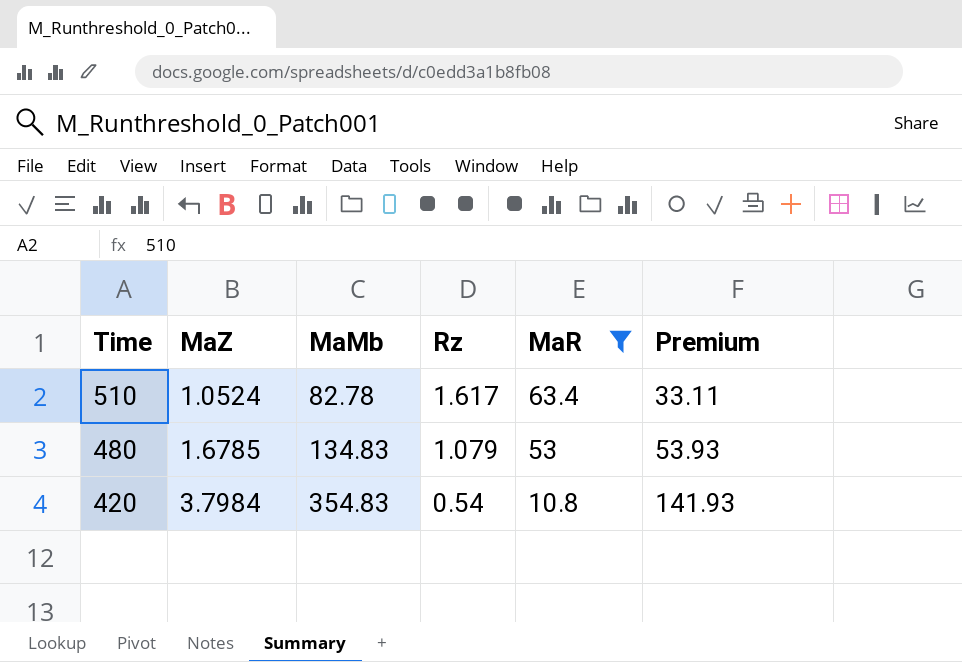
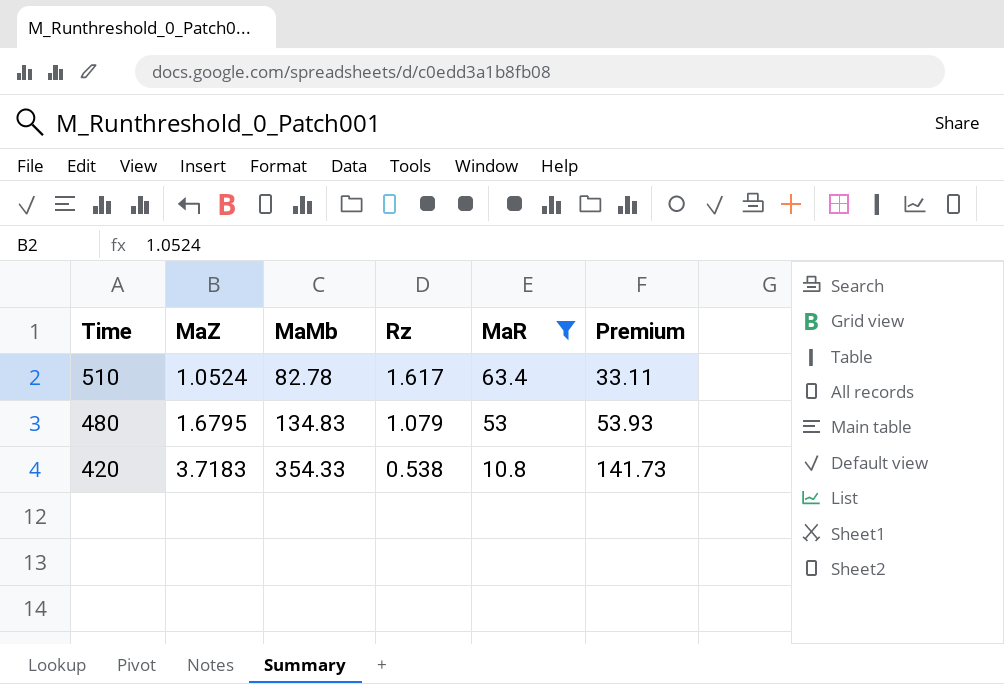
480 | MaZ: 1.6785 -> 1.6795
420 | MaZ: 3.7984 -> 3.7183
420 | MaMb: 354.83 -> 354.33
420 | Rz: 0.54 -> 0.538
420 | Premium: 141.93 -> 141.73

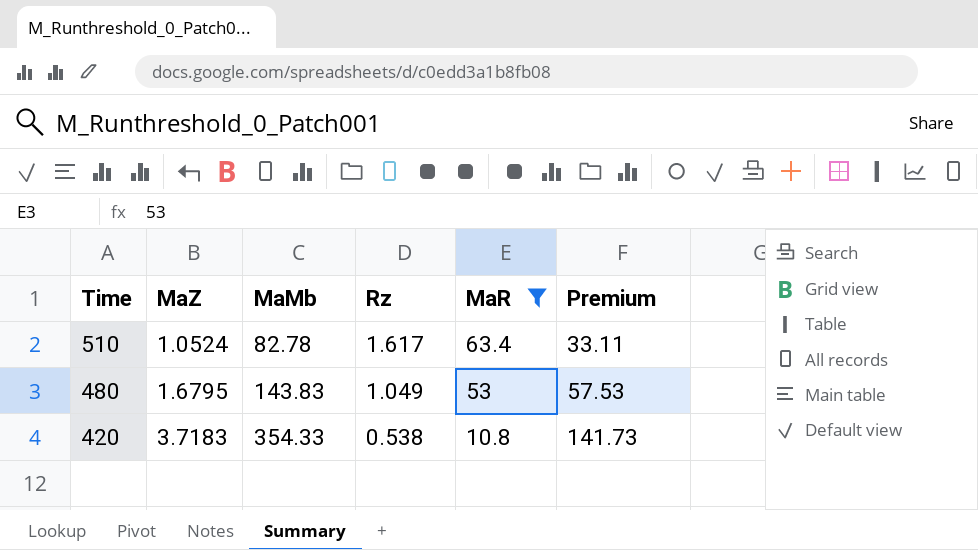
480 | MaMb: 134.83 -> 143.83
480 | Rz: 1.079 -> 1.049
480 | Premium: 53.93 -> 57.53

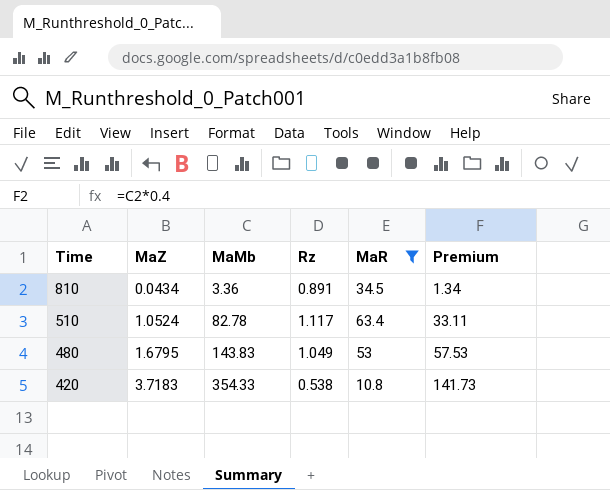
row 810: none -> 0.0434 | 3.36 | 0.891 | 34.5 | 1.34
510 | Rz: 1.617 -> 1.117

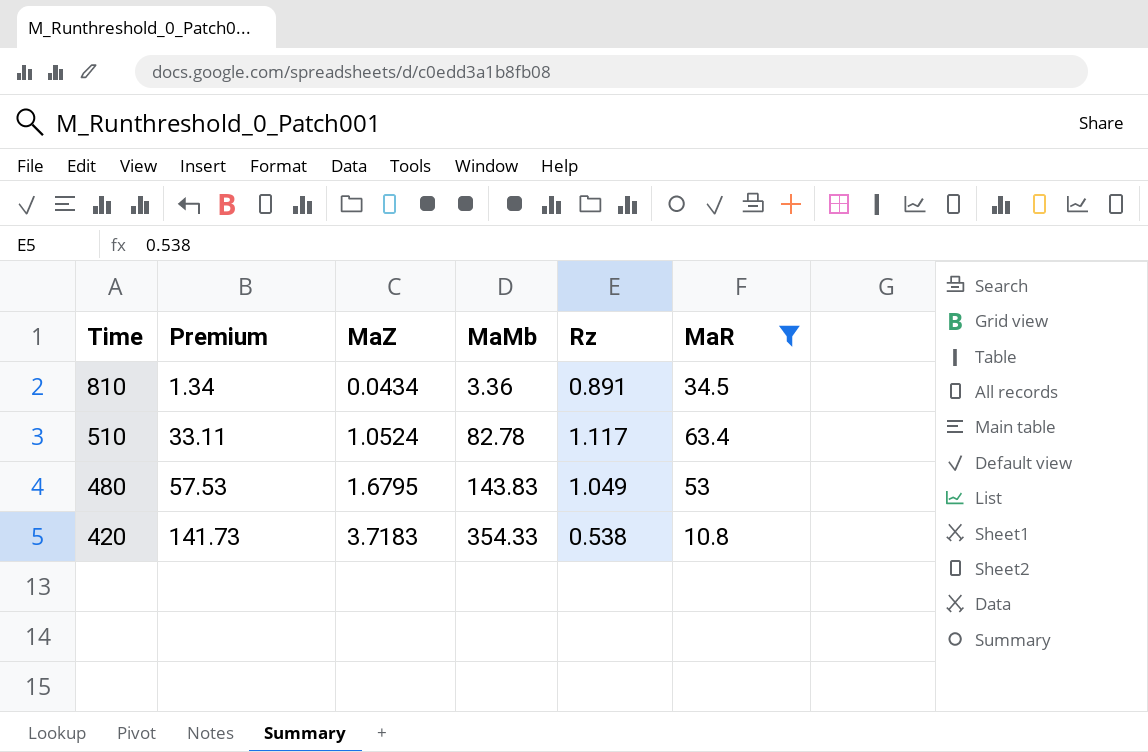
column Premium | position: 6 -> 2

